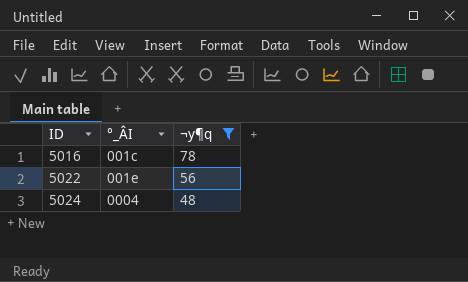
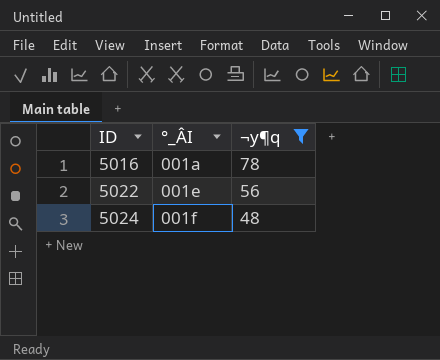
5016 | °_ÂI: 001c -> 001a
5024 | °_ÂI: 0004 -> 001f

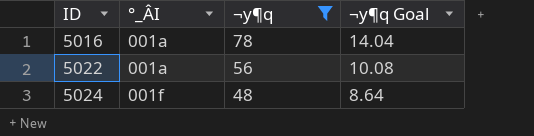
column ¬y¶q Goal | formula: none -> [¬y¶q] * 0.18
5022 | °_ÂI: 001e -> 001a

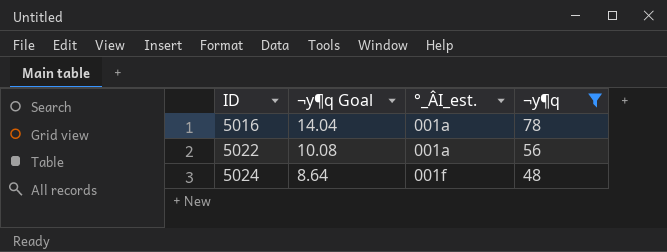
column ¬y¶q Goal | position: 4 -> 2
column name: °_ÂI -> °_ÂI_est.

